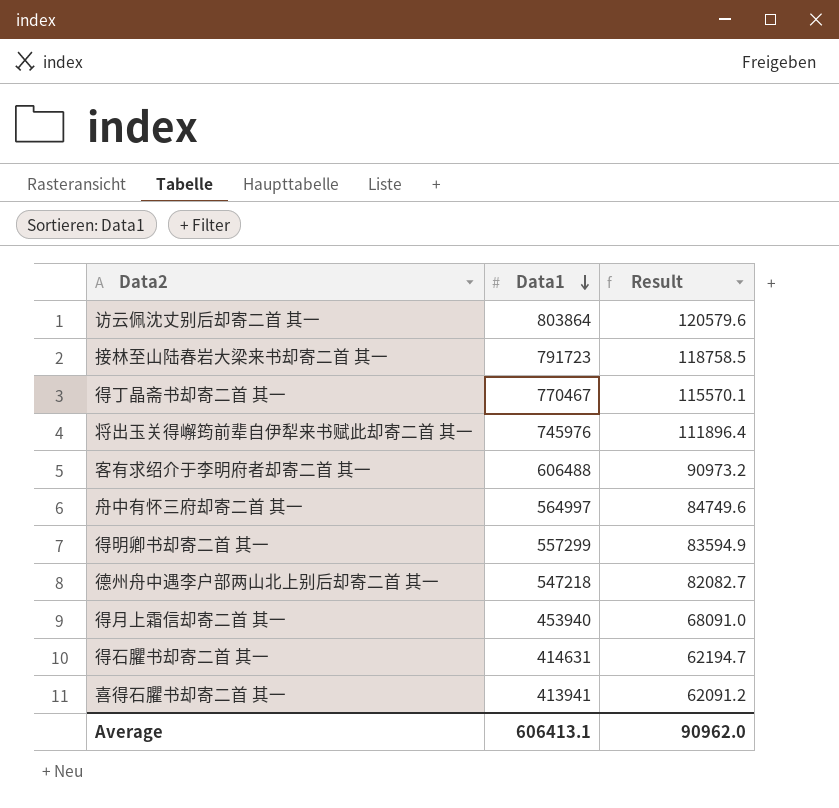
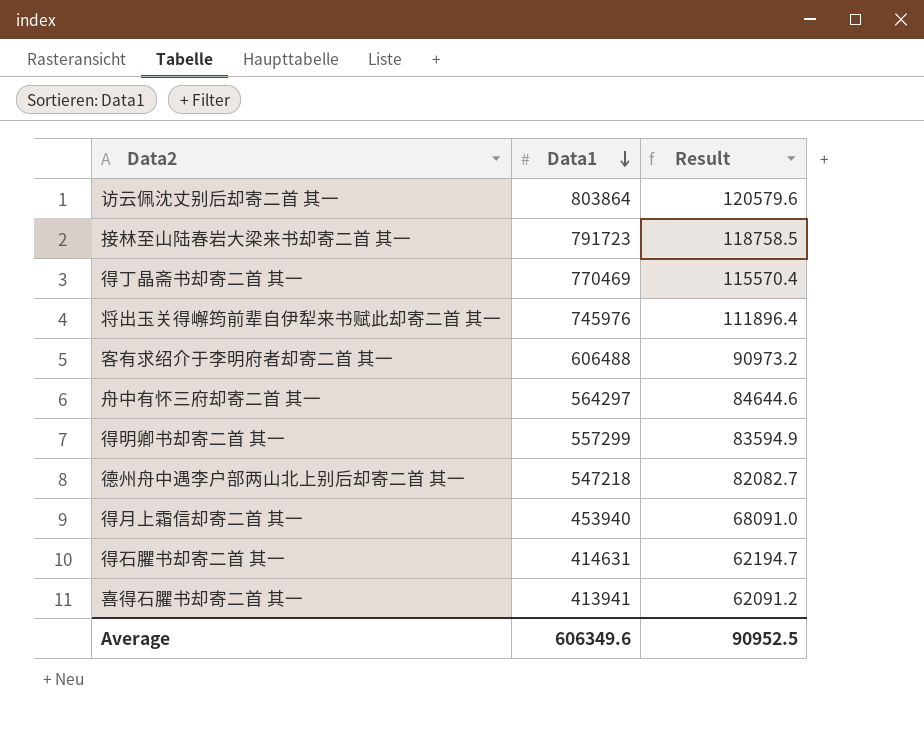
得丁晶斋书却寄二首 其一 | Data1: 770467 -> 770469
得丁晶斋书却寄二首 其一 | Result: 115570.1 -> 115570.4
舟中有怀三府却寄二首 其一 | Data1: 564997 -> 564297
舟中有怀三府却寄二首 其一 | Result: 84749.6 -> 84644.6
Average | Data1: 606413.1 -> 606349.6
Average | Result: 90962.0 -> 90952.5

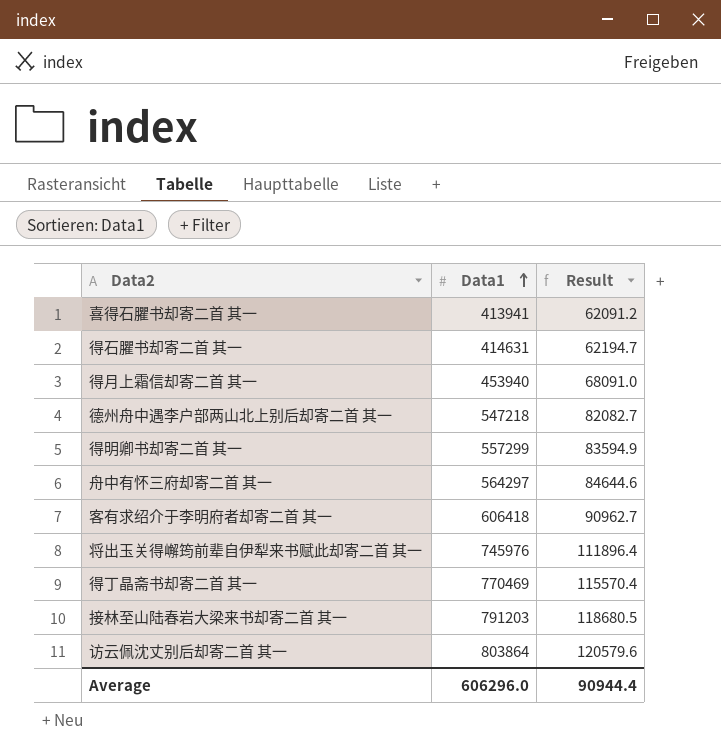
row order: Data1 descending -> Data1 ascending
客有求绍介于李明府者却寄二首 其一 | Data1: 606488 -> 606418
客有求绍介于李明府者却寄二首 其一 | Result: 90973.2 -> 90962.7
接林至山陆春岩大梁来书却寄二首 其一 | Data1: 791723 -> 791203
接林至山陆春岩大梁来书却寄二首 其一 | Result: 118758.5 -> 118680.5
Average | Data1: 606349.6 -> 606296.0
Average | Result: 90952.5 -> 90944.4

